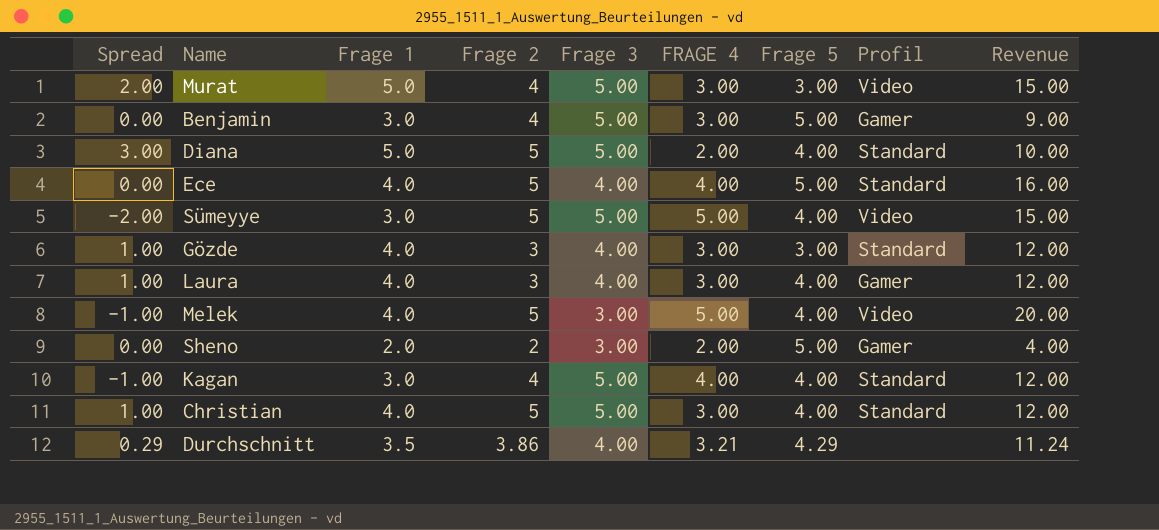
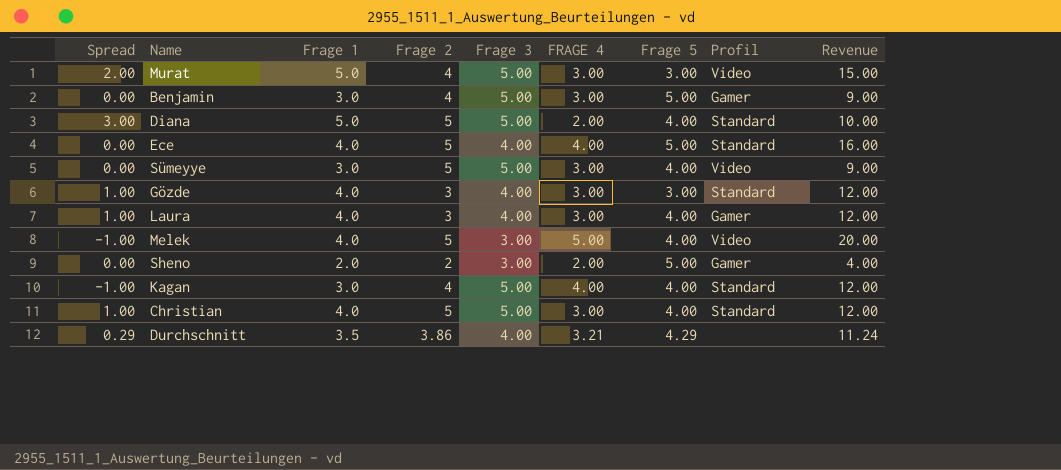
Sümeyye | Spread: -2.00 -> 0.00
Sümeyye | FRAGE 4: 5.00 -> 3.00
Sümeyye | Revenue: 15.00 -> 9.00

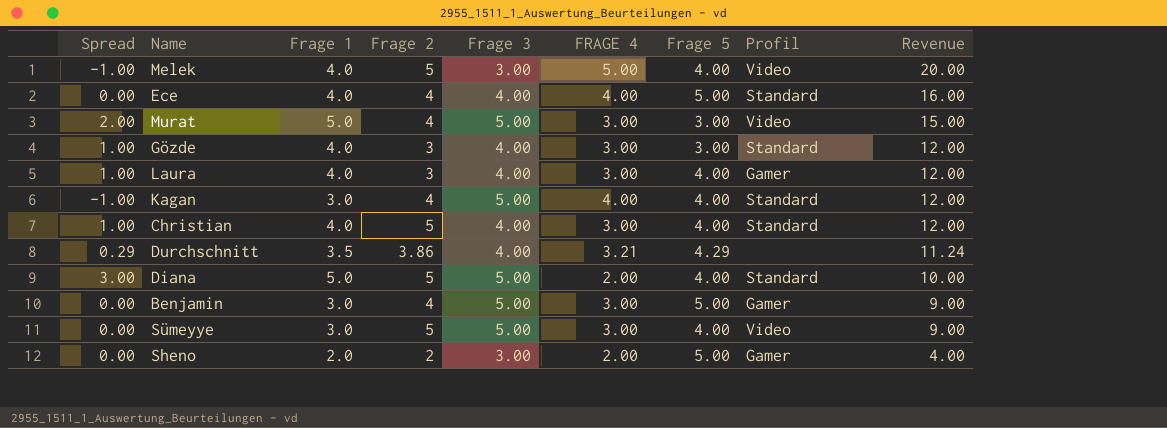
row order: none -> Revenue descending
Ece | Frage 2: 5 -> 4
Christian | Frage 3: 5.00 -> 4.00

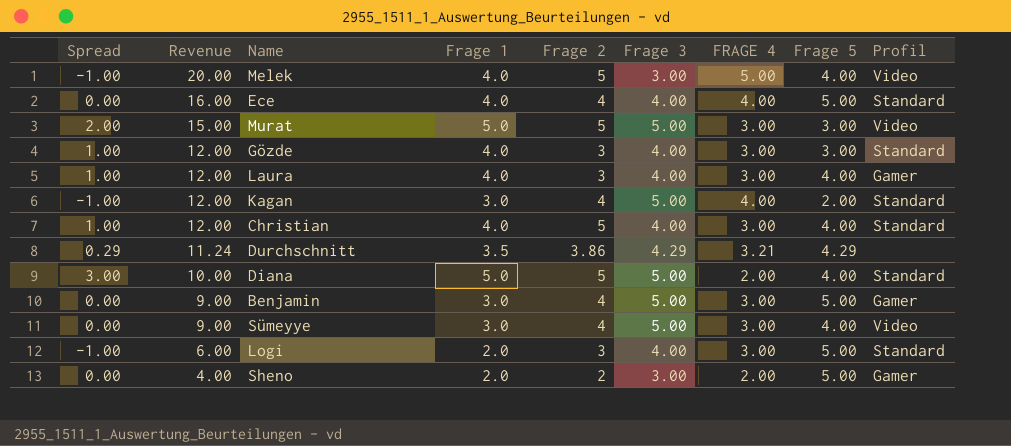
column Revenue | position: 9 -> 2
Murat | Frage 2: 4 -> 5
Kagan | Frage 5: 4.00 -> 2.00
Durchschnitt | Frage 3: 4.00 -> 4.29
Sümeyye | Frage 2: 5 -> 4
row Logi: none -> -1.00 | 6.00 | 2.0 | 3 | 4.00 | 3.00 | 5.00 | Standard

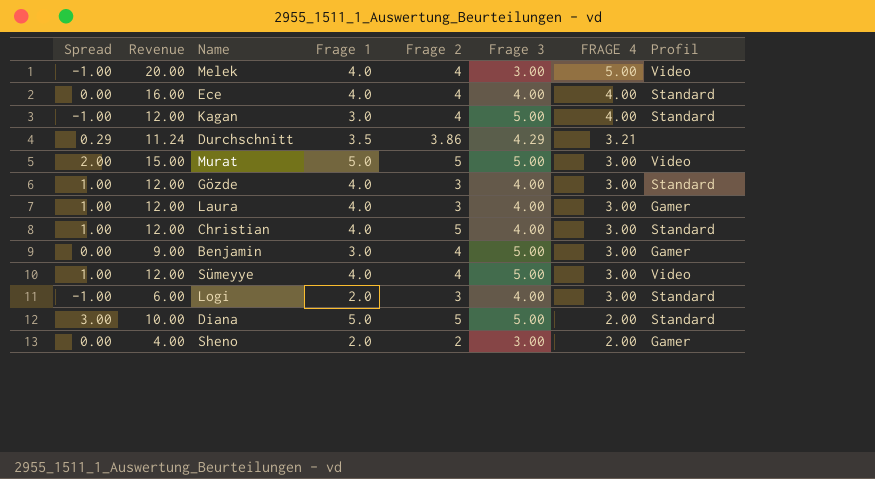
row order: Revenue descending -> FRAGE 4 descending
column Frage 5 | position: 8 -> none
Melek | Frage 2: 5 -> 4
Sümeyye | Spread: 0.00 -> 1.00
Sümeyye | Revenue: 9.00 -> 12.00
Sümeyye | Frage 1: 3.0 -> 4.0

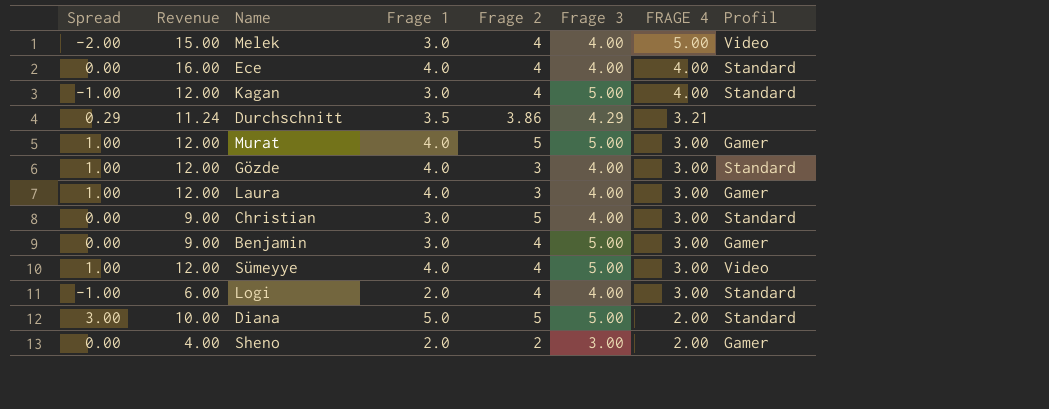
Melek | Spread: -1.00 -> -2.00
Melek | Revenue: 20.00 -> 15.00
Melek | Frage 1: 4.0 -> 3.0
Melek | Frage 3: 3.00 -> 4.00
Murat | Spread: 2.00 -> 1.00
Murat | Revenue: 15.00 -> 12.00
Murat | Frage 1: 5.0 -> 4.0
Murat | Profil: Video -> Gamer
Christian | Spread: 1.00 -> 0.00
Christian | Revenue: 12.00 -> 9.00
Christian | Frage 1: 4.0 -> 3.0
Logi | Frage 2: 3 -> 4

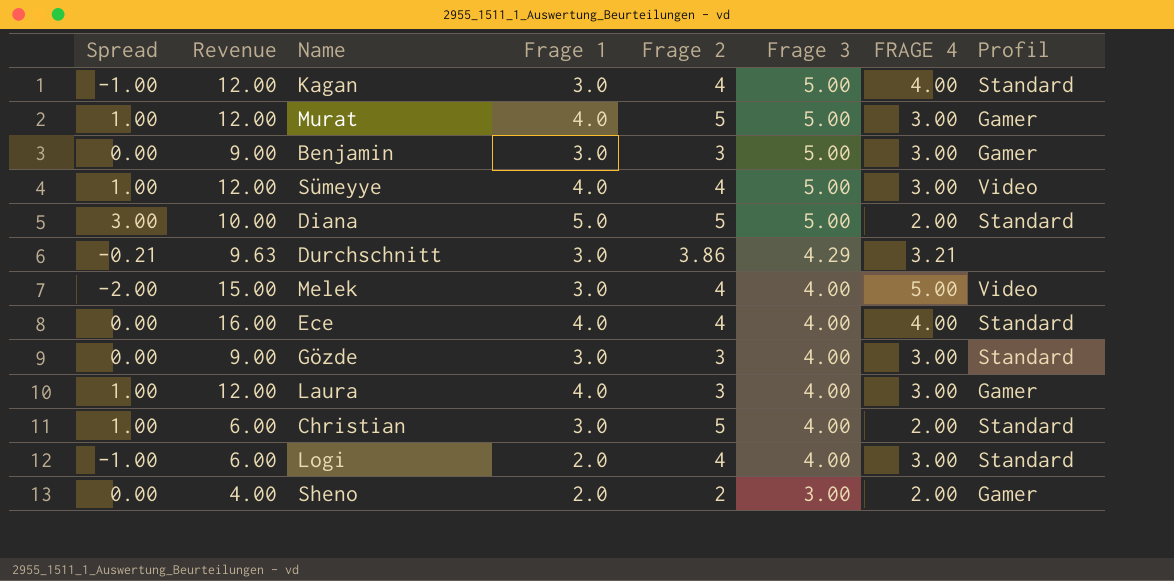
row order: FRAGE 4 descending -> Frage 3 descending
Benjamin | Frage 2: 4 -> 3
Durchschnitt | Spread: 0.29 -> -0.21
Durchschnitt | Revenue: 11.24 -> 9.63
Durchschnitt | Frage 1: 3.5 -> 3.0
Gözde | Spread: 1.00 -> 0.00
Gözde | Revenue: 12.00 -> 9.00
Gözde | Frage 1: 4.0 -> 3.0
Christian | Spread: 0.00 -> 1.00
Christian | Revenue: 9.00 -> 6.00
Christian | FRAGE 4: 3.00 -> 2.00

